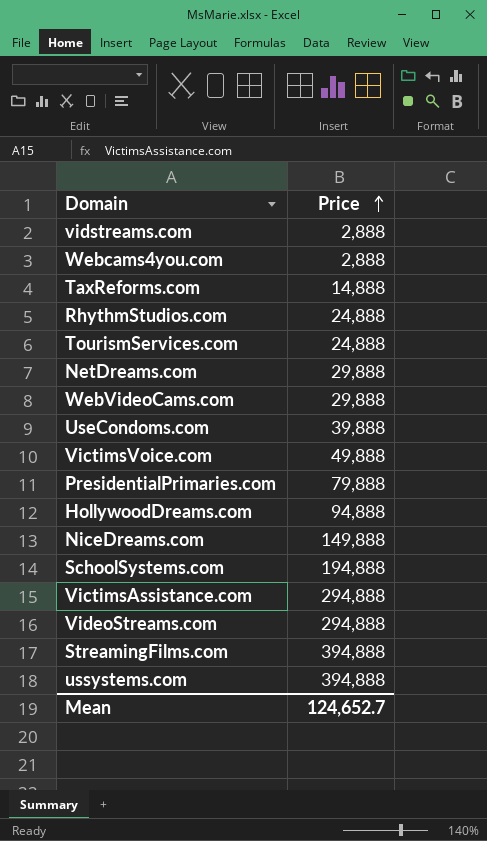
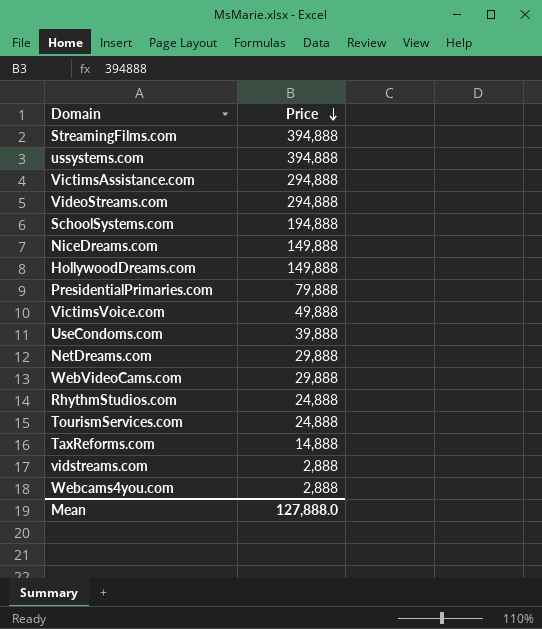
row order: Price ascending -> Price descending
HollywoodDreams.com | Price: 94,888 -> 149,888
Mean | Price: 124,652.7 -> 127,888.0

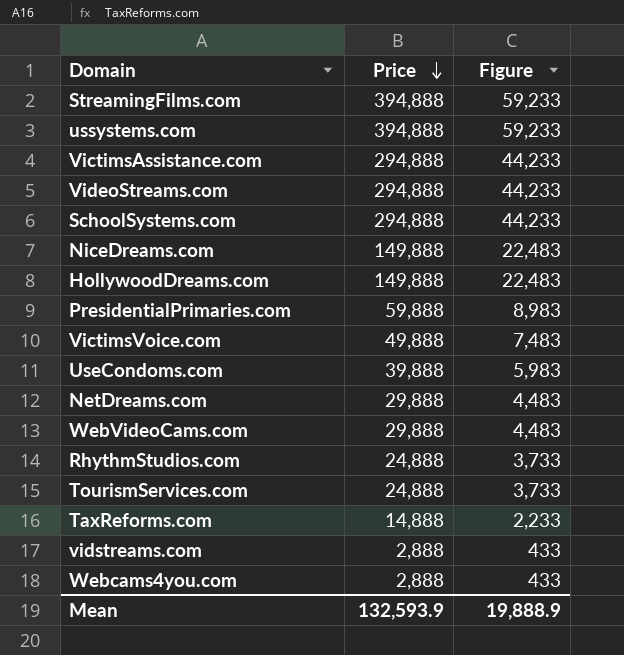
column Figure | formula: none -> [Price] * 0.15
SchoolSystems.com | Price: 194,888 -> 294,888
PresidentialPrimaries.com | Price: 79,888 -> 59,888
Mean | Price: 127,888.0 -> 132,593.9

